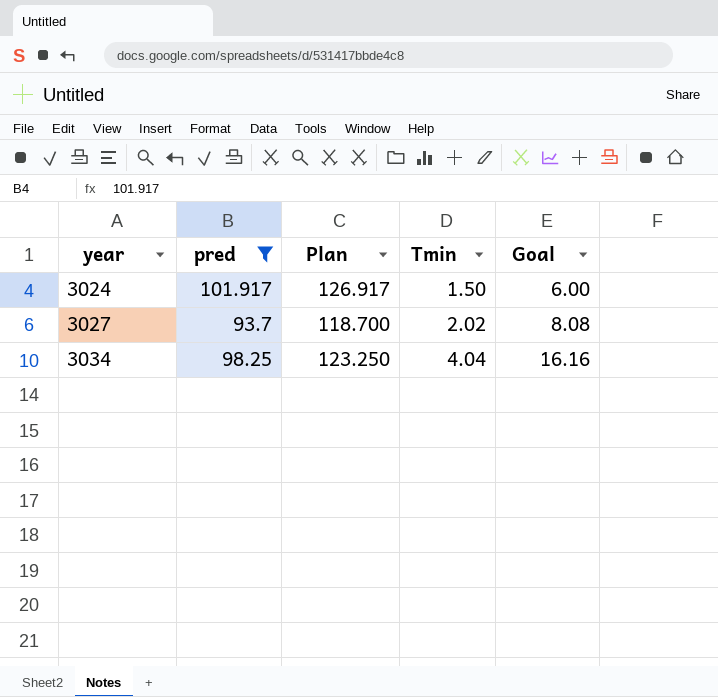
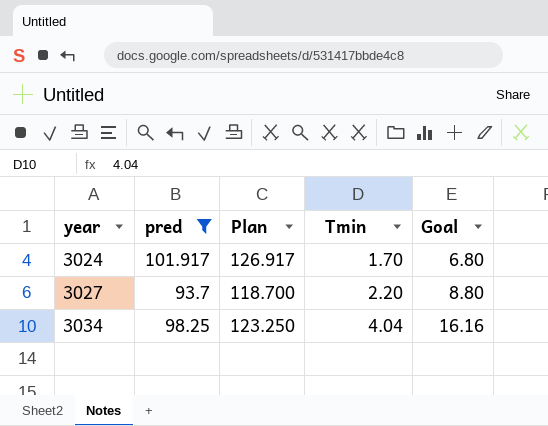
3024 | Tmin: 1.50 -> 1.70
3024 | Goal: 6.00 -> 6.80
3027 | Tmin: 2.02 -> 2.20
3027 | Goal: 8.08 -> 8.80

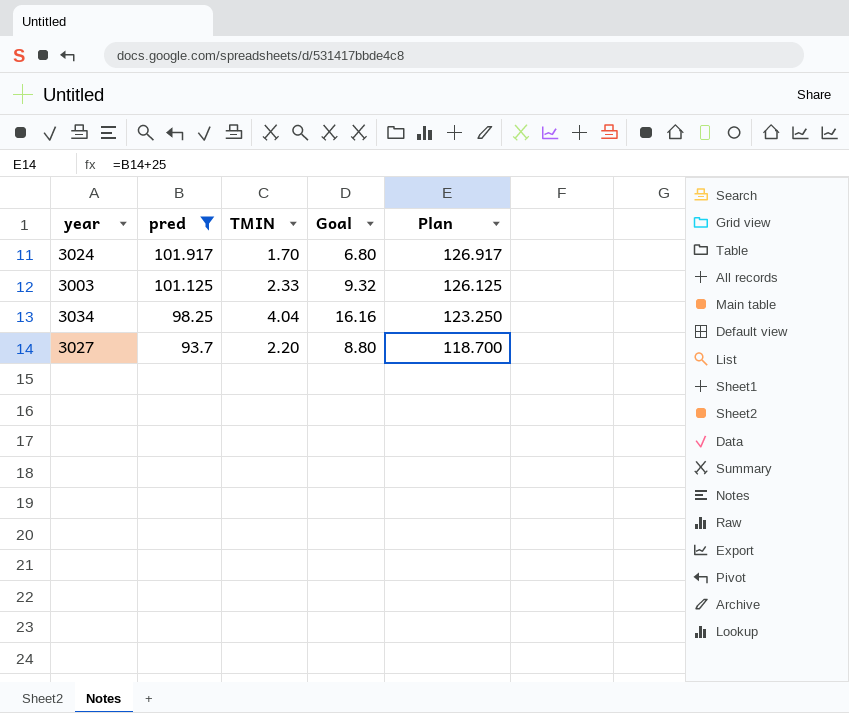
row order: year ascending -> pred descending
column name: Tmin -> TMIN
column Plan | position: 3 -> 5
row 3003: none -> 101.125 | 2.33 | 9.32 | 126.125

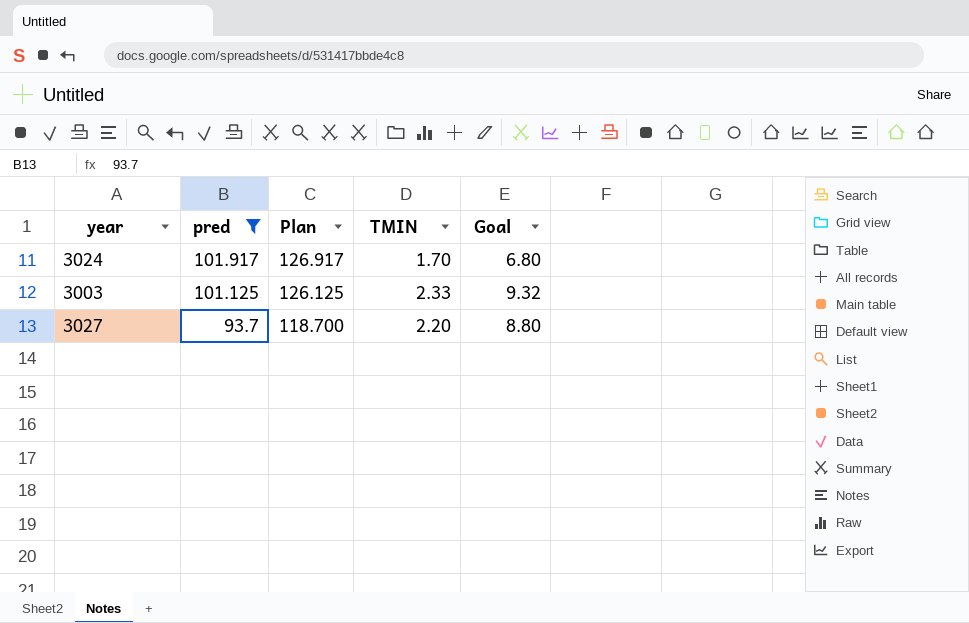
column Plan | position: 5 -> 3
row 3034: 98.25 | 4.04 | 16.16 | 123.250 -> none

